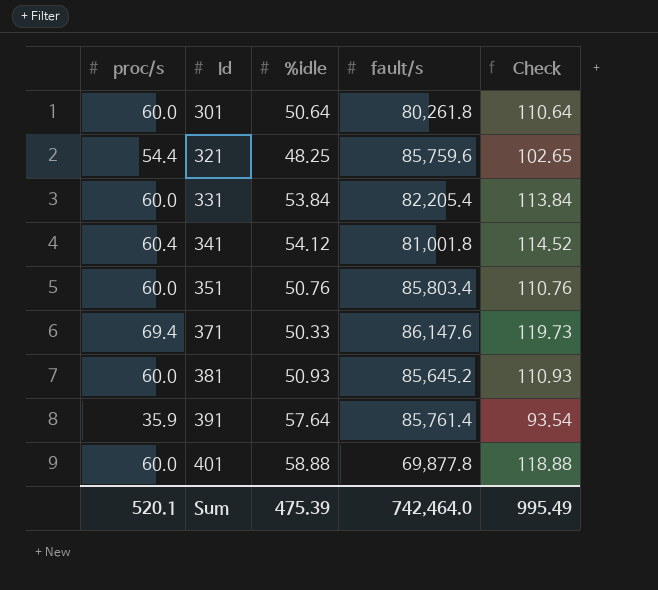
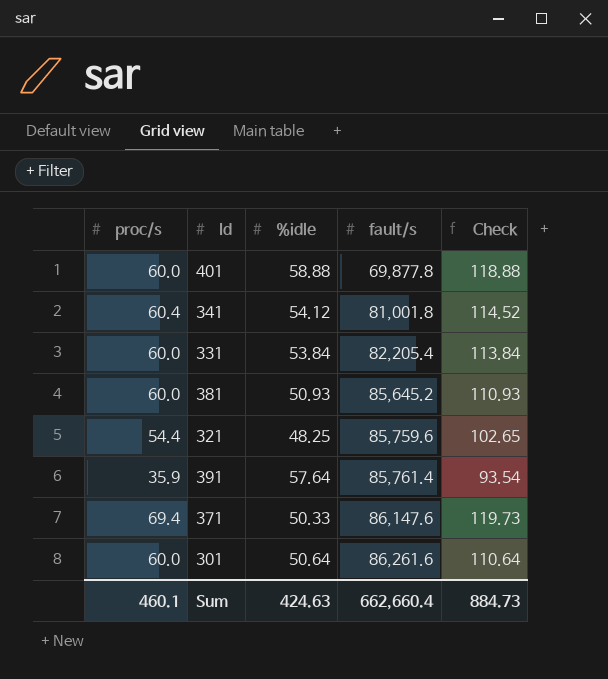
row order: Id ascending -> fault/s ascending
row 351: 60.0 | 50.76 | 85,803.4 | 110.76 -> none
301 | fault/s: 80,261.8 -> 86,261.6
Sum | proc/s: 520.1 -> 460.1
Sum | %idle: 475.39 -> 424.63
Sum | fault/s: 742,464.0 -> 662,660.4
Sum | Check: 995.49 -> 884.73

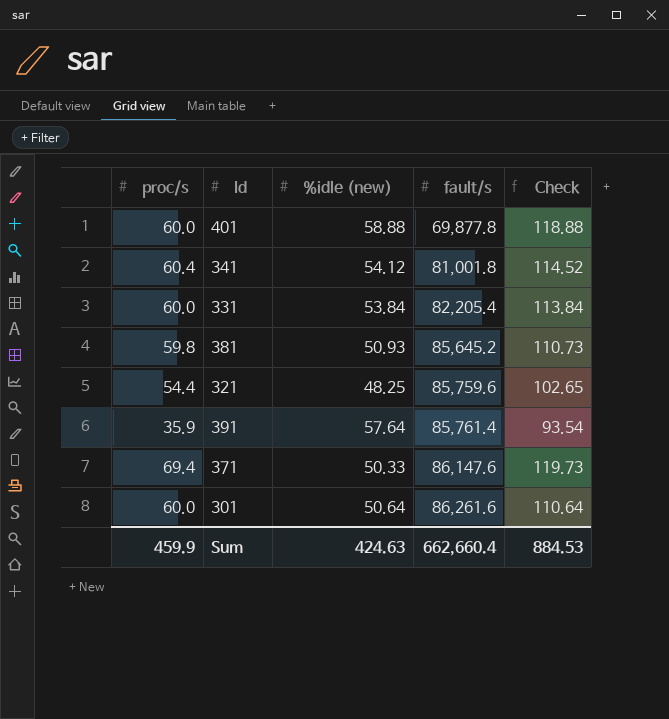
column name: %idle -> %idle (new)
381 | proc/s: 60.0 -> 59.8
381 | Check: 110.93 -> 110.73
Sum | proc/s: 460.1 -> 459.9
Sum | Check: 884.73 -> 884.53

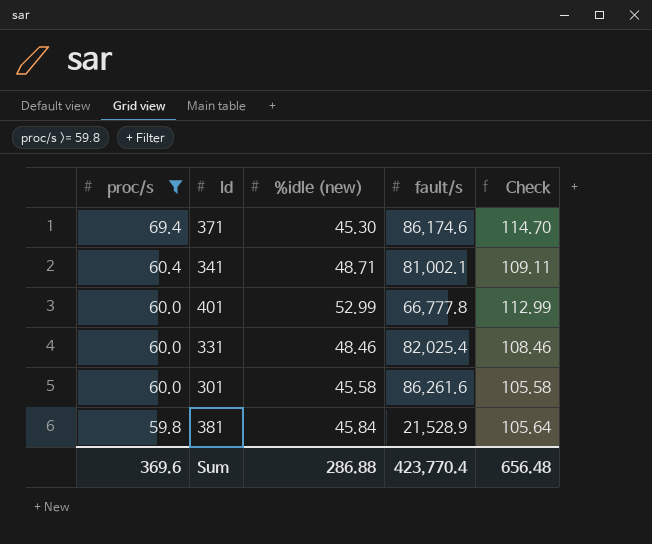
filter: none -> proc/s >= 59.8
row order: fault/s ascending -> proc/s descending
371 | %idle (new): 50.33 -> 45.30
371 | fault/s: 86,147.6 -> 86,174.6
371 | Check: 119.73 -> 114.70
341 | %idle (new): 54.12 -> 48.71
341 | fault/s: 81,001.8 -> 81,002.1
341 | Check: 114.52 -> 109.11
401 | %idle (new): 58.88 -> 52.99
401 | fault/s: 69,877.8 -> 66,777.8
401 | Check: 118.88 -> 112.99
331 | %idle (new): 53.84 -> 48.46
331 | fault/s: 82,205.4 -> 82,025.4
331 | Check: 113.84 -> 108.46
301 | %idle (new): 50.64 -> 45.58
301 | Check: 110.64 -> 105.58
381 | %idle (new): 50.93 -> 45.84
381 | fault/s: 85,645.2 -> 21,528.9
381 | Check: 110.73 -> 105.64
Sum | proc/s: 459.9 -> 369.6
Sum | %idle (new): 424.63 -> 286.88
Sum | fault/s: 662,660.4 -> 423,770.4
Sum | Check: 884.53 -> 656.48

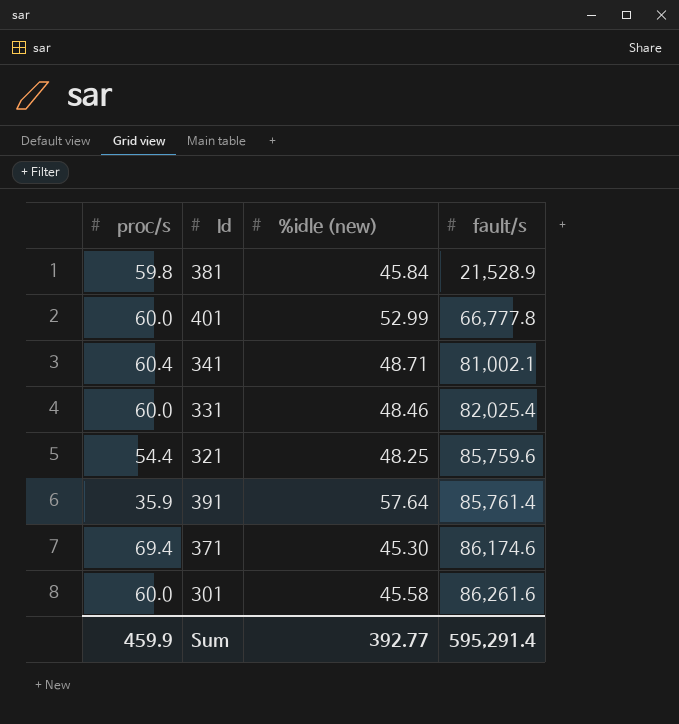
filter: proc/s >= 59.8 -> none
row order: proc/s descending -> fault/s ascending
column Check | formula: [proc/s] + [%idle (new)] -> none
Sum | proc/s: 369.6 -> 459.9
Sum | %idle (new): 286.88 -> 392.77
Sum | fault/s: 423,770.4 -> 595,291.4

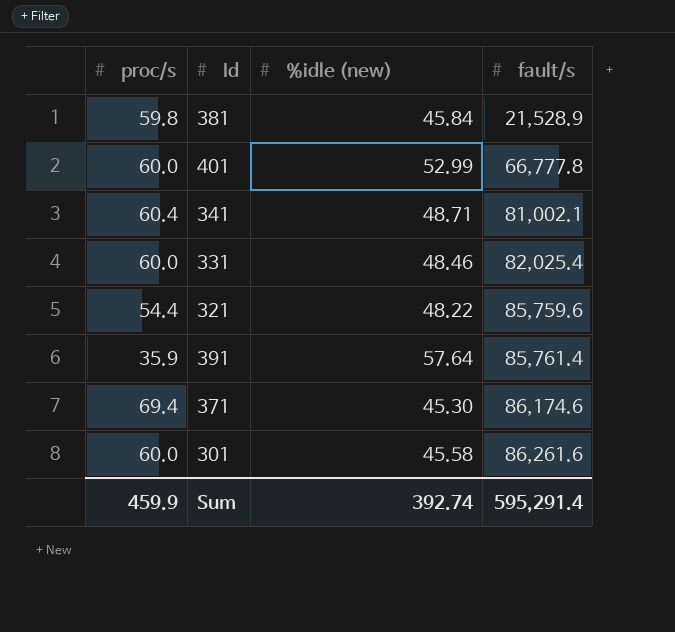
321 | %idle (new): 48.25 -> 48.22
Sum | %idle (new): 392.77 -> 392.74

